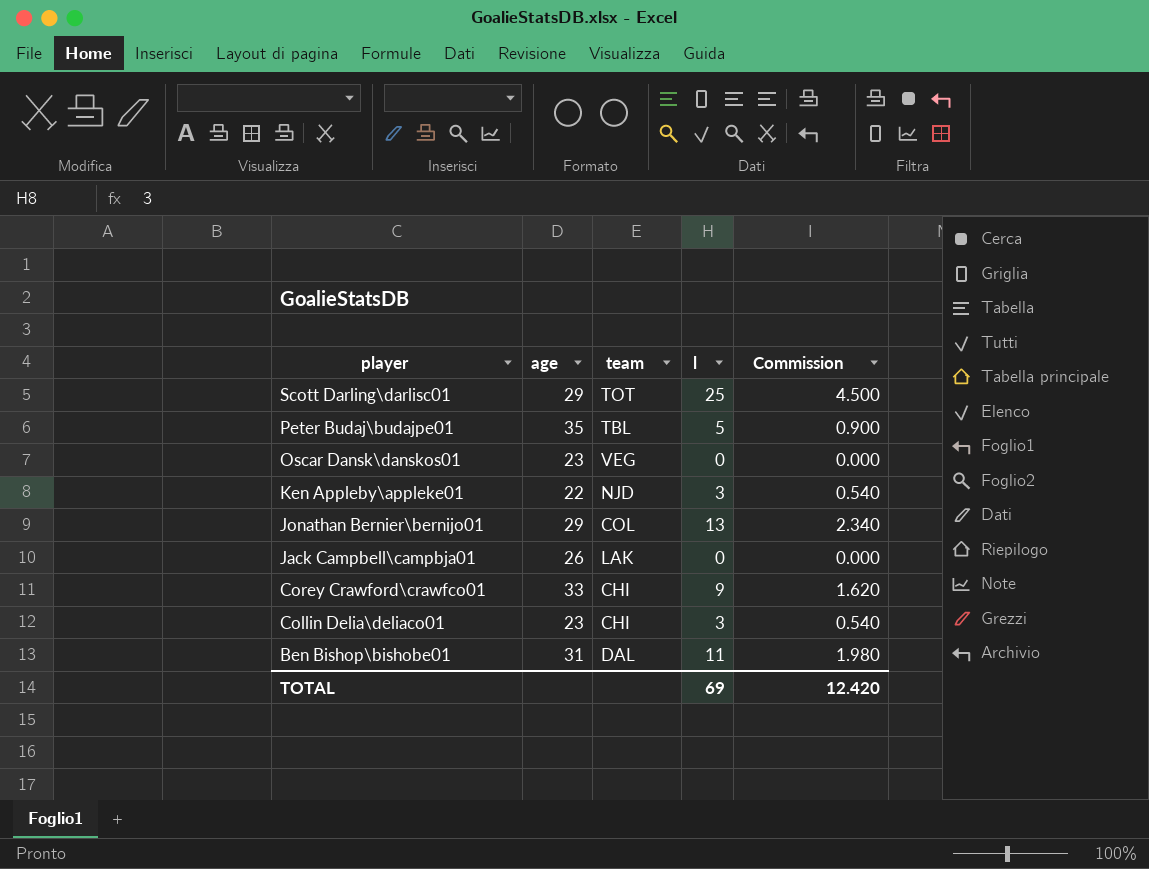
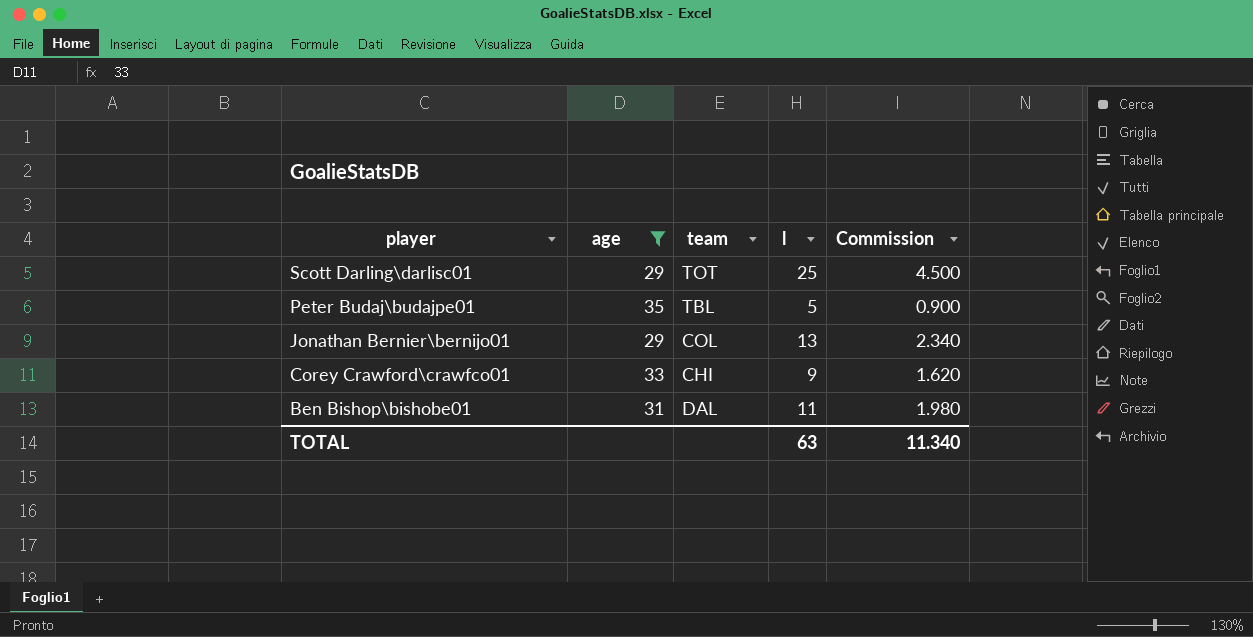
filter: none -> age >= 29
TOTAL | l: 69 -> 63
TOTAL | Commission: 12.420 -> 11.340

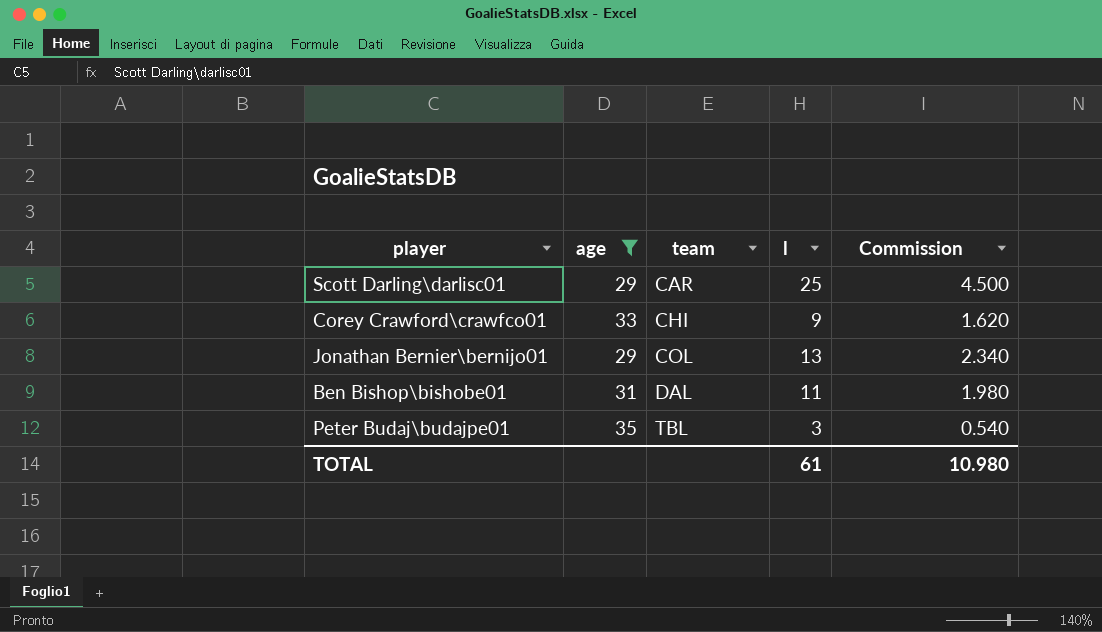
row order: player descending -> team ascending
Scott Darling\darlisc01 | team: TOT -> CAR
Peter Budaj\budajpe01 | l: 5 -> 3
Peter Budaj\budajpe01 | Commission: 0.900 -> 0.540
TOTAL | l: 63 -> 61
TOTAL | Commission: 11.340 -> 10.980

